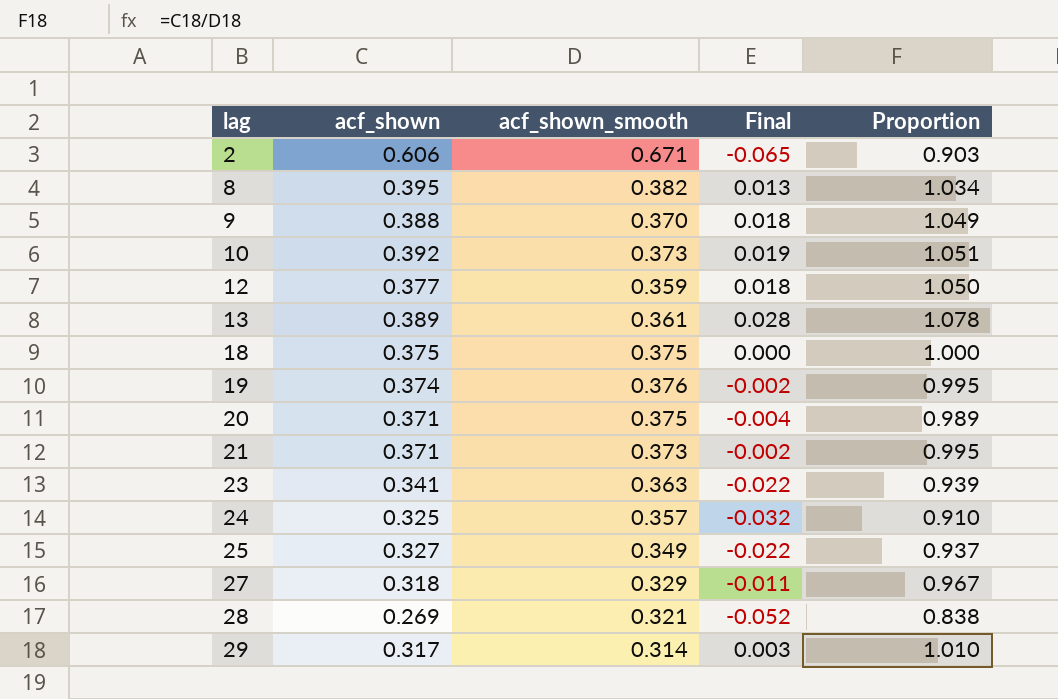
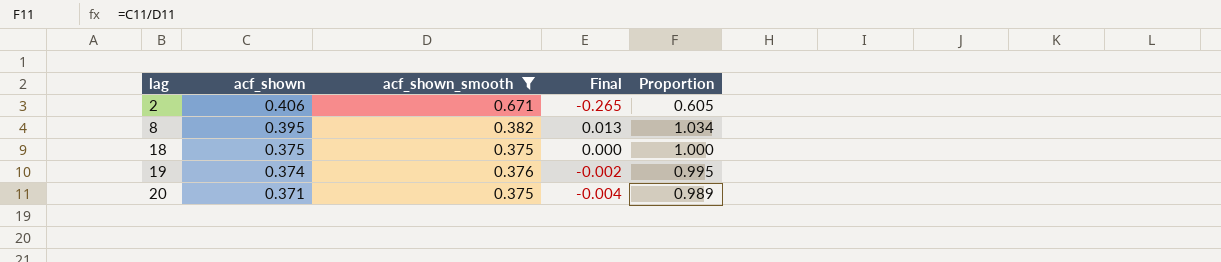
filter: none -> acf_shown_smooth >= 0.375
2 | acf_shown: 0.606 -> 0.406
2 | Final: -0.065 -> -0.265
2 | Proportion: 0.903 -> 0.605

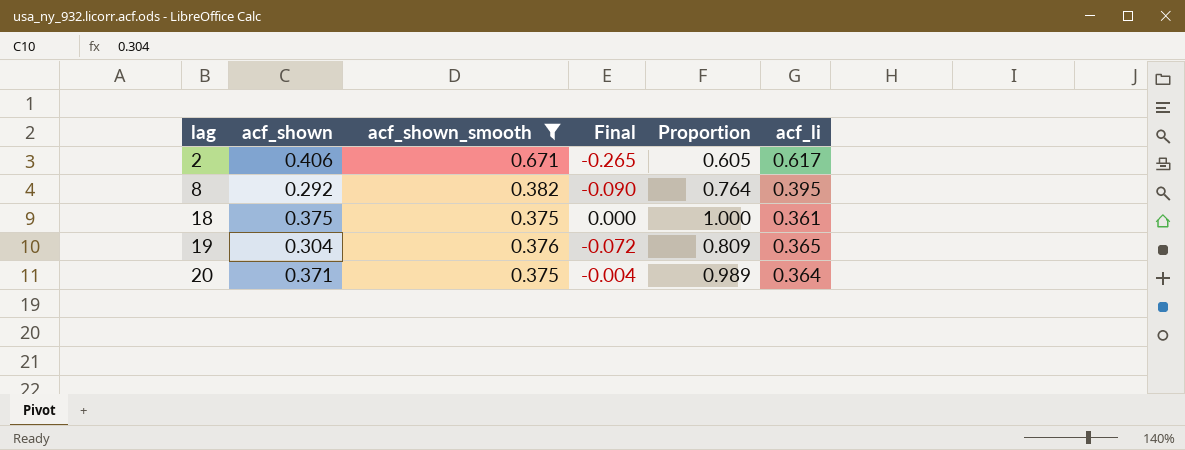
column acf_li | position: none -> 6
8 | acf_shown: 0.395 -> 0.292
8 | Final: 0.013 -> -0.090
8 | Proportion: 1.034 -> 0.764
19 | acf_shown: 0.374 -> 0.304
19 | Final: -0.002 -> -0.072
19 | Proportion: 0.995 -> 0.809

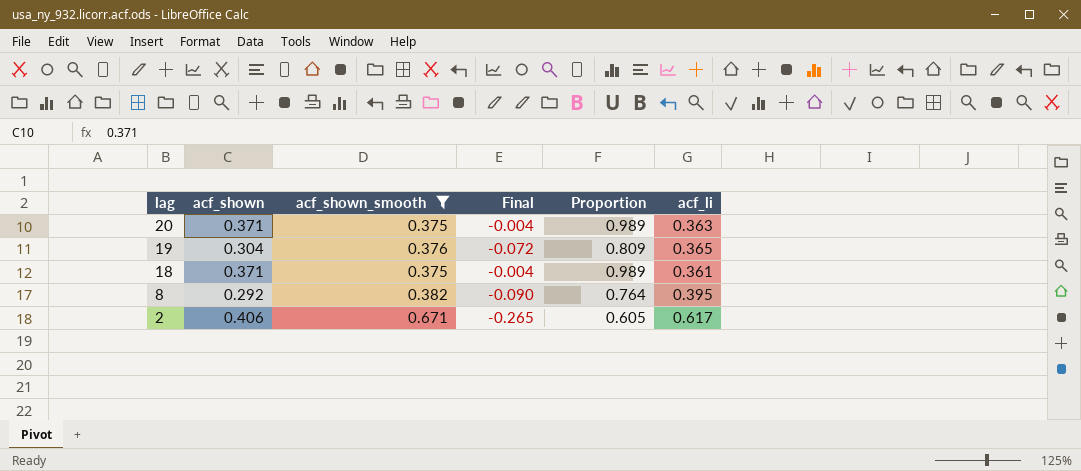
row order: lag ascending -> lag descending
20 | acf_li: 0.364 -> 0.363
18 | acf_shown: 0.375 -> 0.371
18 | Final: 0.000 -> -0.004
18 | Proportion: 1.000 -> 0.989

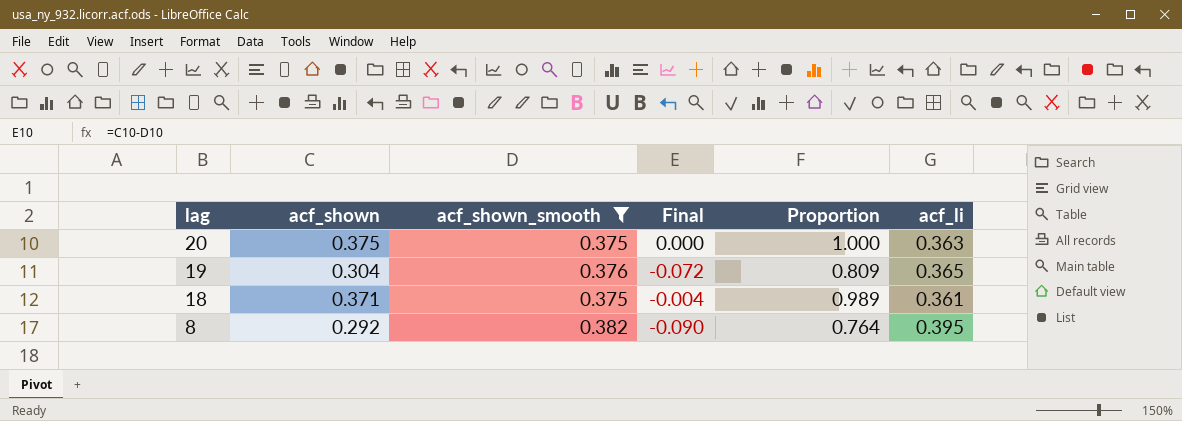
row 2: 0.406 | 0.671 | -0.265 | 0.605 | 0.617 -> none
20 | acf_shown: 0.371 -> 0.375
20 | Final: -0.004 -> 0.000
20 | Proportion: 0.989 -> 1.000

